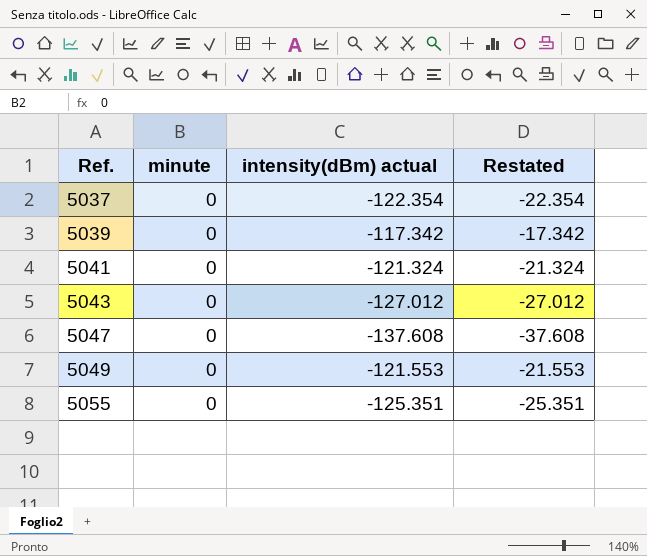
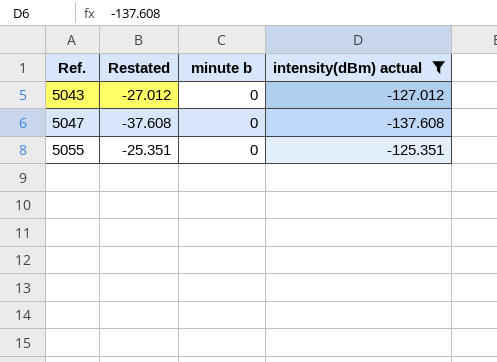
filter: none -> intensity(dBm) actual <= -125.351
column Restated | position: 4 -> 2
column name: minute -> minute b

